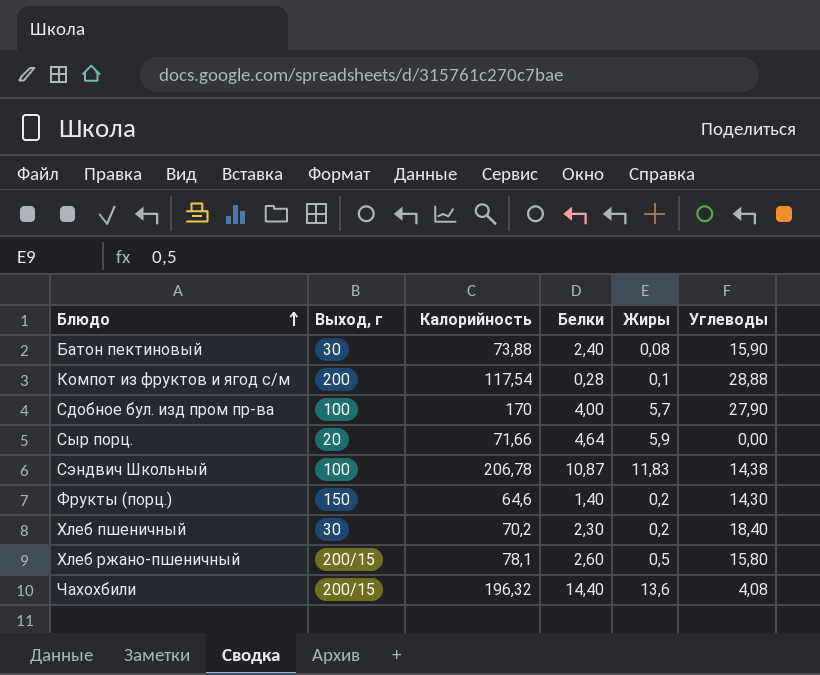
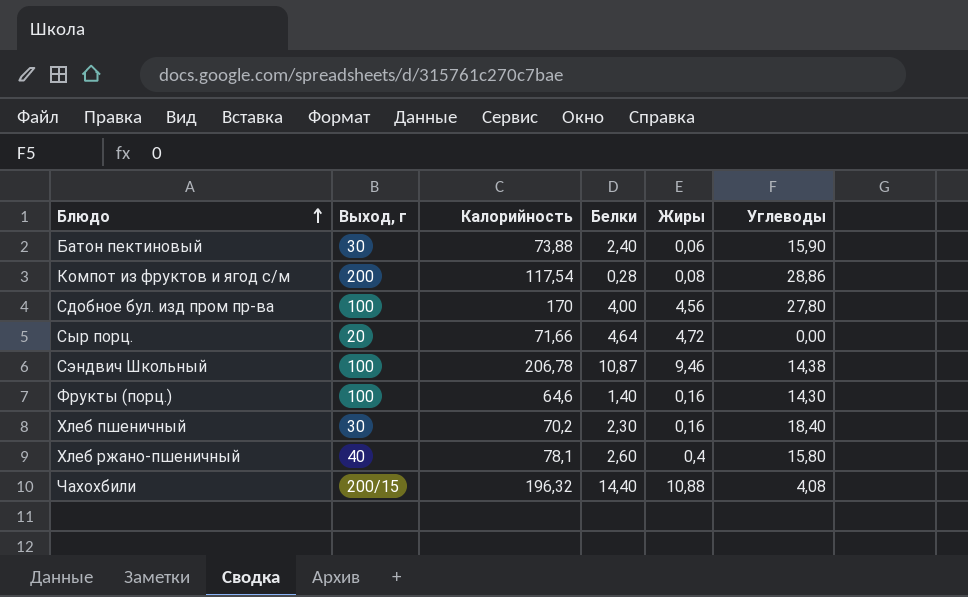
Батон пектиновый | Жиры: 0,08 -> 0,06
Компот из фруктов и ягод с/м | Жиры: 0,1 -> 0,08
Компот из фруктов и ягод с/м | Углеводы: 28,88 -> 28,86
Сдобное бул. изд пром пр-ва | Жиры: 5,7 -> 4,56
Сдобное бул. изд пром пр-ва | Углеводы: 27,90 -> 27,80
Сыр порц. | Жиры: 5,9 -> 4,72
Сэндвич Школьный | Жиры: 11,83 -> 9,46
Фрукты (порц.) | Выход, г: 150 -> 100
Фрукты (порц.) | Жиры: 0,2 -> 0,16
Хлеб пшеничный | Жиры: 0,2 -> 0,16
Хлеб ржано-пшеничный | Выход, г: 200/15 -> 40
Хлеб ржано-пшеничный | Жиры: 0,5 -> 0,4
Чахохбили | Жиры: 13,6 -> 10,88

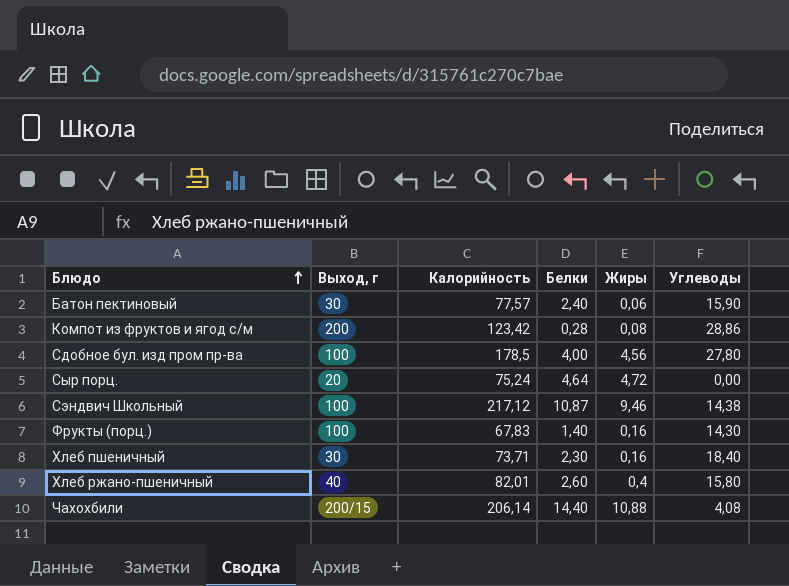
Батон пектиновый | Калорийность: 73,88 -> 77,57
Компот из фруктов и ягод с/м | Калорийность: 117,54 -> 123,42
Сдобное бул. изд пром пр-ва | Калорийность: 170 -> 178,5
Сыр порц. | Калорийность: 71,66 -> 75,24
Сэндвич Школьный | Калорийность: 206,78 -> 217,12
Фрукты (порц.) | Калорийность: 64,6 -> 67,83
Хлеб пшеничный | Калорийность: 70,2 -> 73,71
Хлеб ржано-пшеничный | Калорийность: 78,1 -> 82,01
Чахохбили | Калорийность: 196,32 -> 206,14

